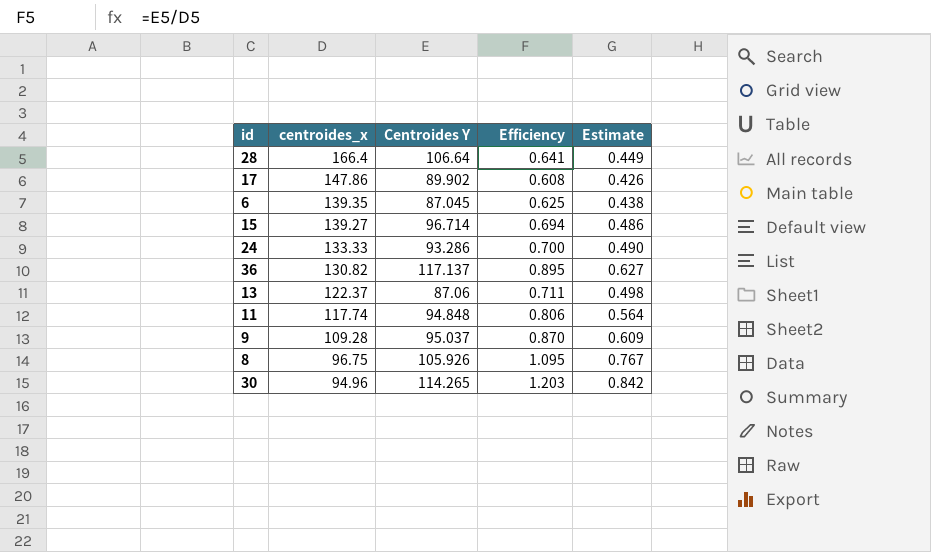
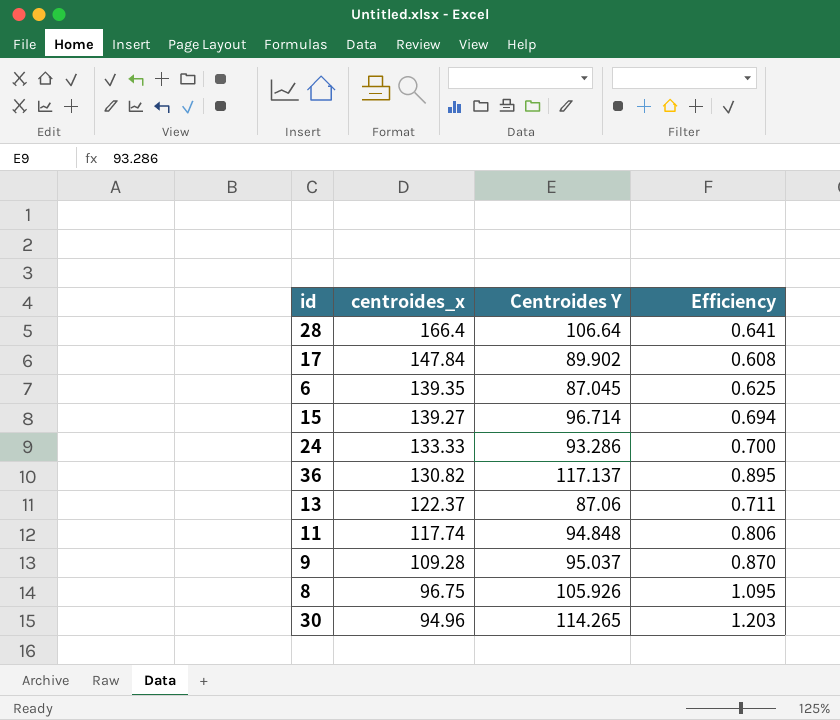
column Estimate | formula: [Efficiency] * 0.7 -> none
17 | centroides_x: 147.86 -> 147.84

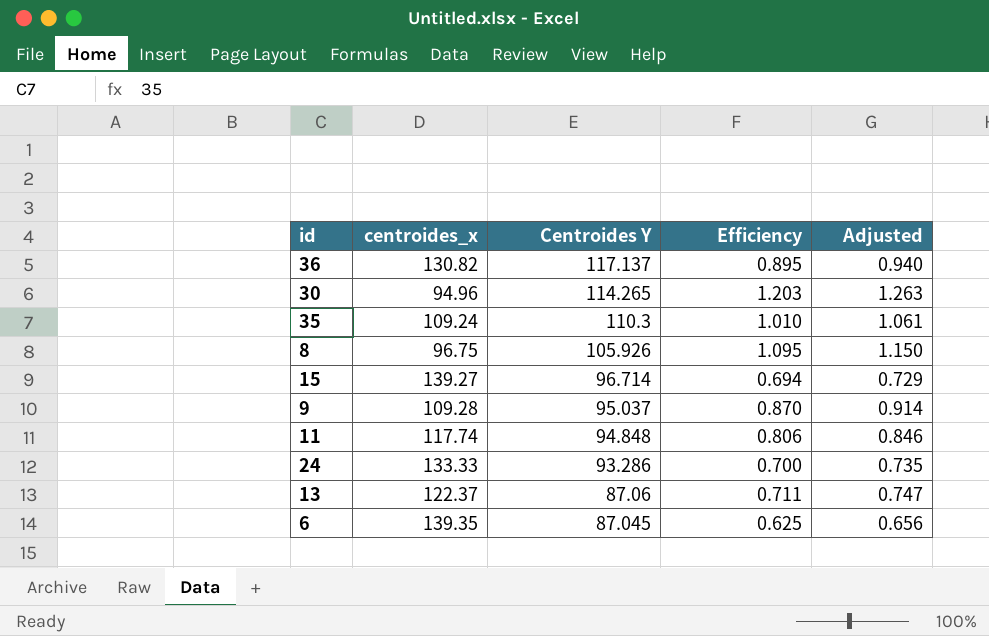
row order: centroides_x descending -> Centroides Y descending
column Adjusted | formula: none -> [Efficiency] * 1.05
row 28: 166.4 | 106.64 | 0.641 -> none
row 17: 147.84 | 89.902 | 0.608 -> none
row 35: none -> 109.24 | 110.3 | 1.010 | 1.061

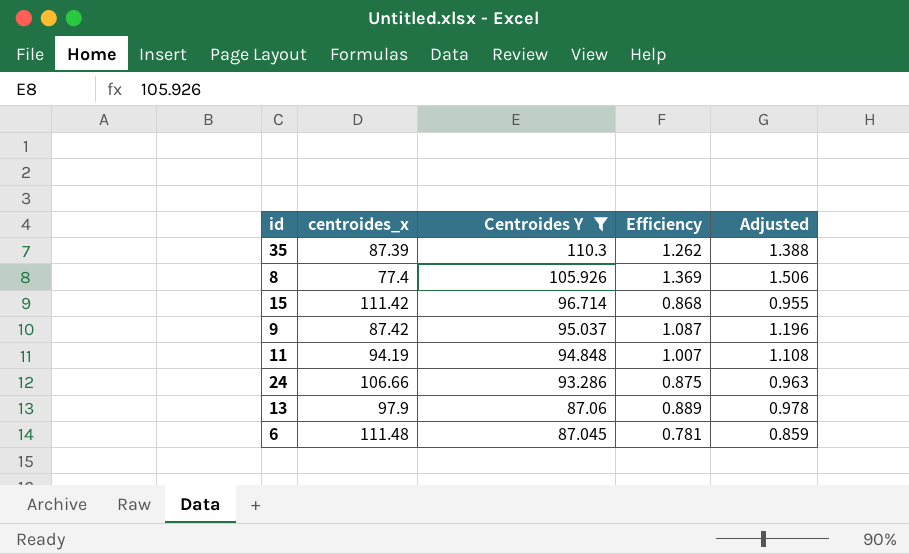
filter: none -> Centroides Y <= 110.3
column Adjusted | formula: [Efficiency] * 1.05 -> [Efficiency] * 1.1
35 | centroides_x: 109.24 -> 87.39
35 | Efficiency: 1.010 -> 1.262
8 | centroides_x: 96.75 -> 77.4
8 | Efficiency: 1.095 -> 1.369
15 | centroides_x: 139.27 -> 111.42
15 | Efficiency: 0.694 -> 0.868
9 | centroides_x: 109.28 -> 87.42
9 | Efficiency: 0.870 -> 1.087
11 | centroides_x: 117.74 -> 94.19
11 | Efficiency: 0.806 -> 1.007
24 | centroides_x: 133.33 -> 106.66
24 | Efficiency: 0.700 -> 0.875
13 | centroides_x: 122.37 -> 97.9
13 | Efficiency: 0.711 -> 0.889
6 | centroides_x: 139.35 -> 111.48
6 | Efficiency: 0.625 -> 0.781

